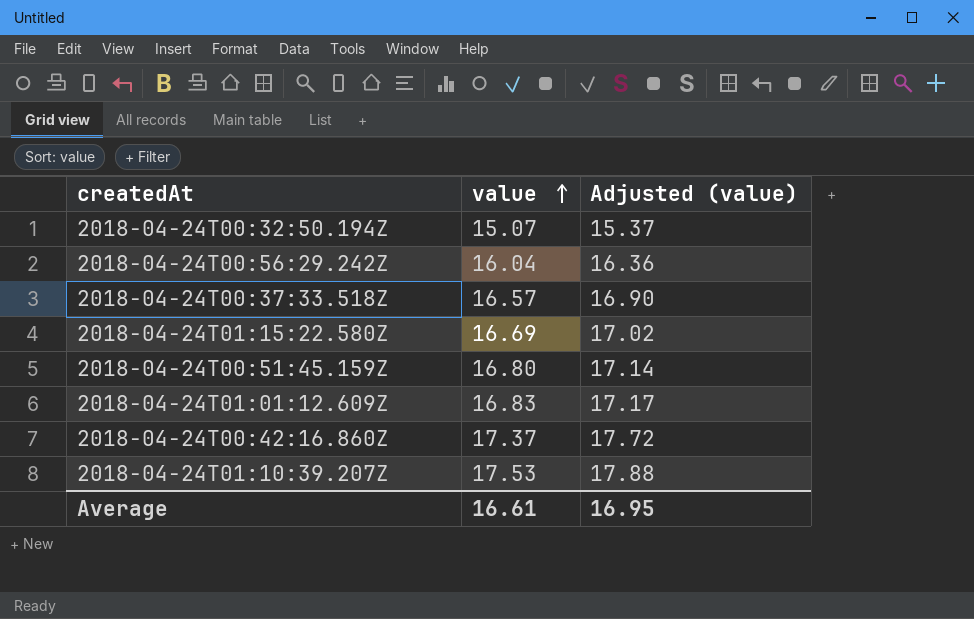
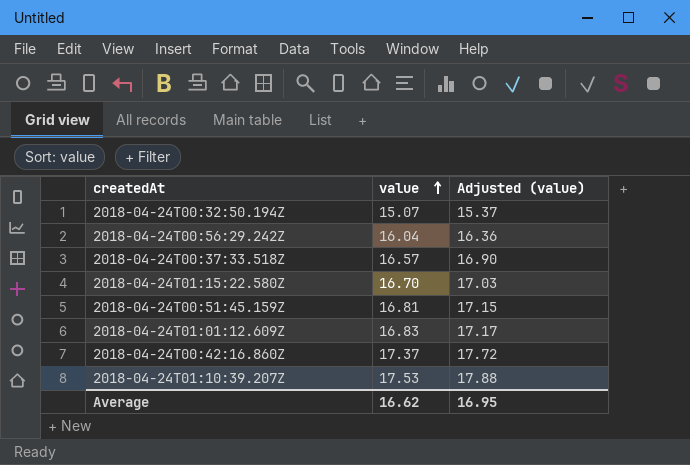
2018-04-24T01:15:22.580Z | value: 16.69 -> 16.70
2018-04-24T01:15:22.580Z | Adjusted (value): 17.02 -> 17.03
2018-04-24T00:51:45.159Z | value: 16.80 -> 16.81
2018-04-24T00:51:45.159Z | Adjusted (value): 17.14 -> 17.15
Average | value: 16.61 -> 16.62

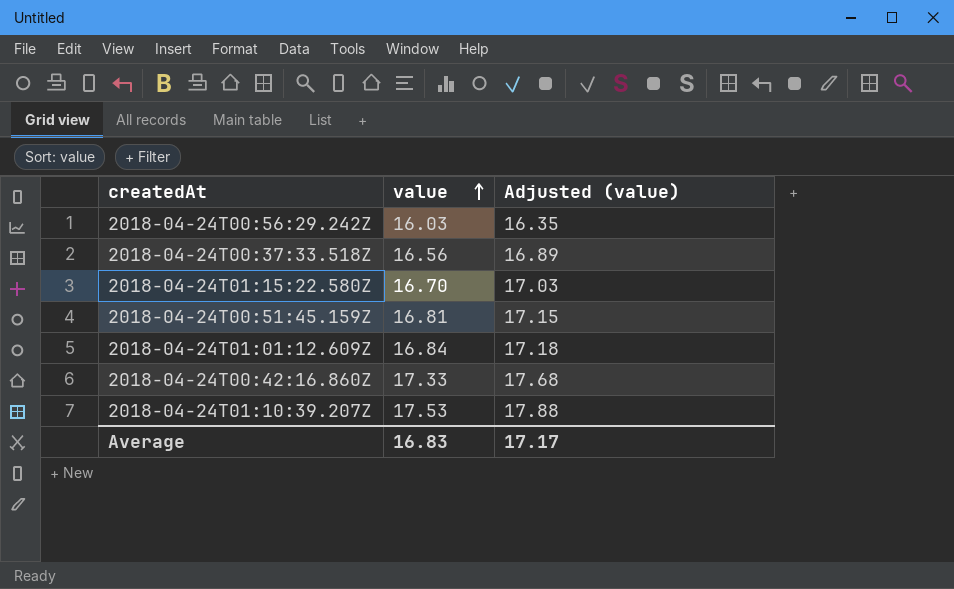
row 2018-04-24T00:32:50.194Z: 15.07 | 15.37 -> none
2018-04-24T00:56:29.242Z | value: 16.04 -> 16.03
2018-04-24T00:56:29.242Z | Adjusted (value): 16.36 -> 16.35
2018-04-24T00:37:33.518Z | value: 16.57 -> 16.56
2018-04-24T00:37:33.518Z | Adjusted (value): 16.90 -> 16.89
2018-04-24T01:01:12.609Z | value: 16.83 -> 16.84
2018-04-24T01:01:12.609Z | Adjusted (value): 17.17 -> 17.18
2018-04-24T00:42:16.860Z | value: 17.37 -> 17.33
2018-04-24T00:42:16.860Z | Adjusted (value): 17.72 -> 17.68
Average | value: 16.62 -> 16.83
Average | Adjusted (value): 16.95 -> 17.17

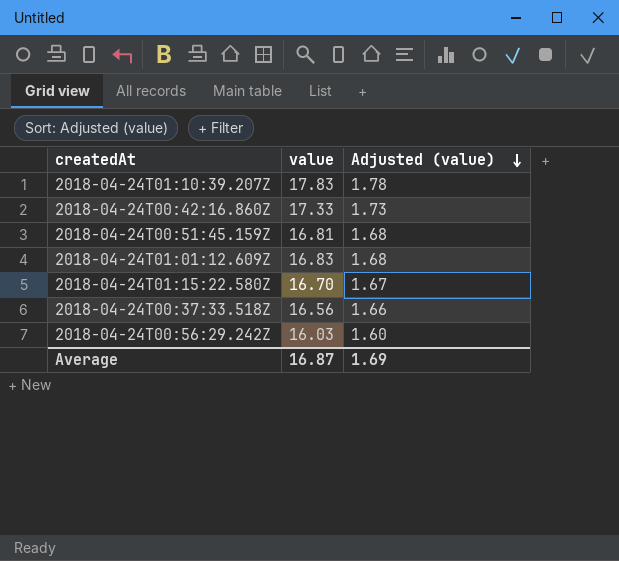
row order: value ascending -> Adjusted (value) descending
column Adjusted (value) | formula: [value] * 1.02 -> [value] * 0.1
2018-04-24T01:10:39.207Z | value: 17.53 -> 17.83
2018-04-24T01:01:12.609Z | value: 16.84 -> 16.83
Average | value: 16.83 -> 16.87
Average | Adjusted (value): 17.17 -> 1.69

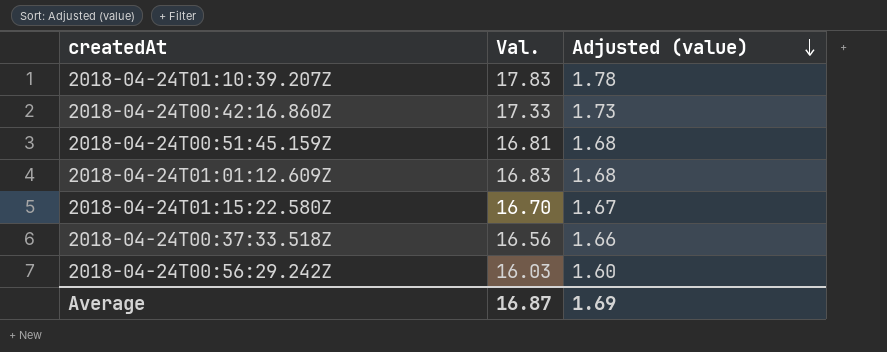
column name: value -> Val.

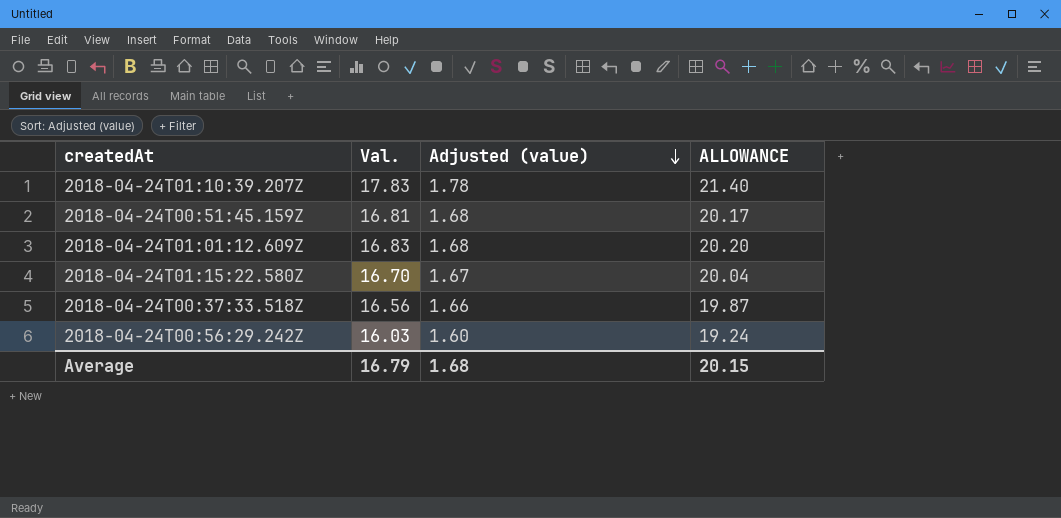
column ALLOWANCE | formula: none -> [Val.] * 1.2
row 2018-04-24T00:42:16.860Z: 17.33 | 1.73 -> none
Average | Val.: 16.87 -> 16.79
Average | Adjusted (value): 1.69 -> 1.68

